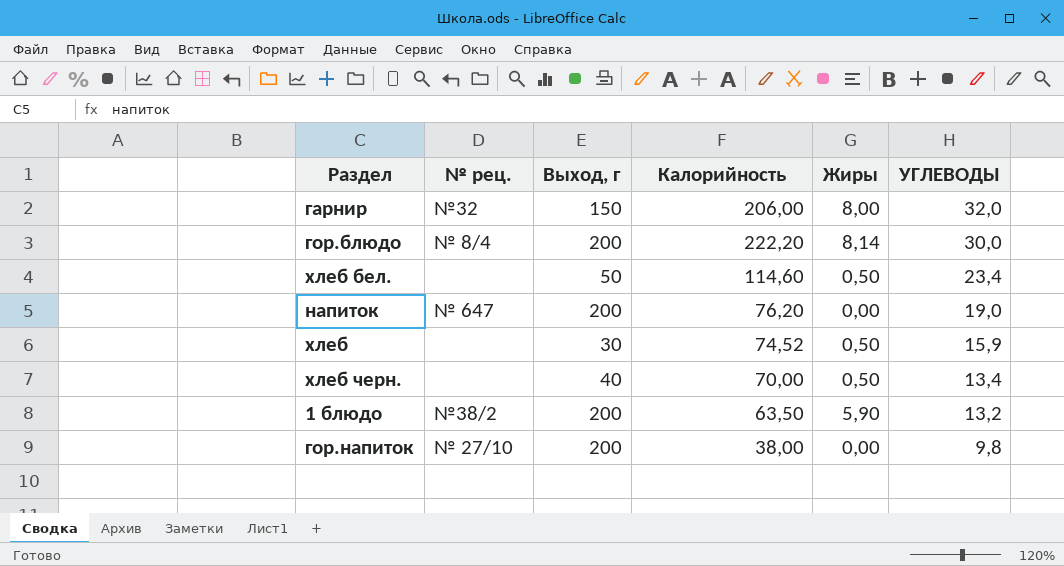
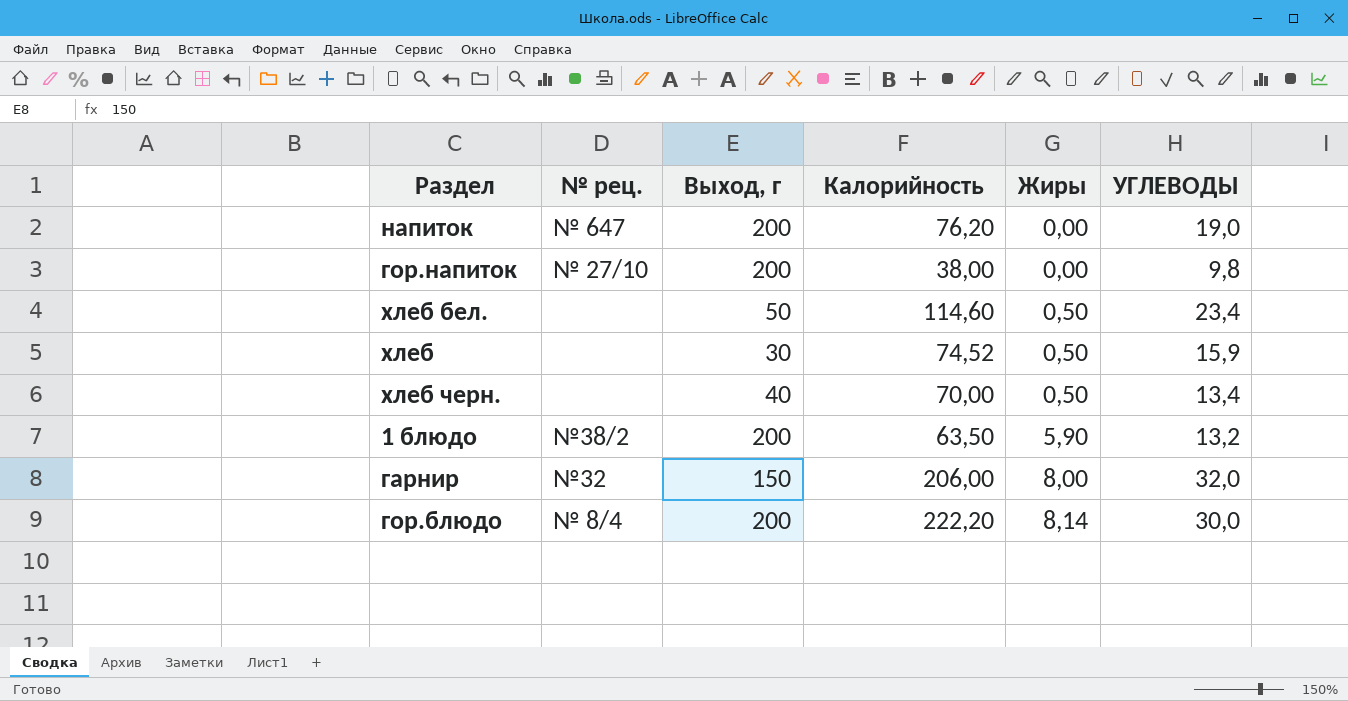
row order: УГЛЕВОДЫ descending -> Жиры ascending

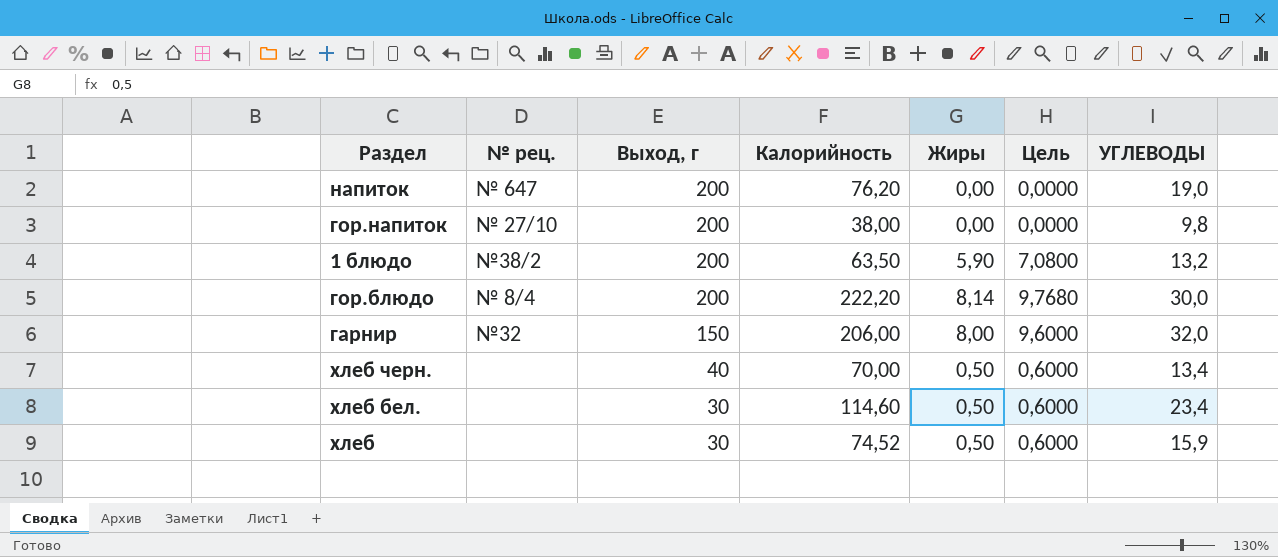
row order: Жиры ascending -> Выход, г descending
column Цель | formula: none -> [Жиры] * 1,2
хлеб бел. | Выход, г: 50 -> 30

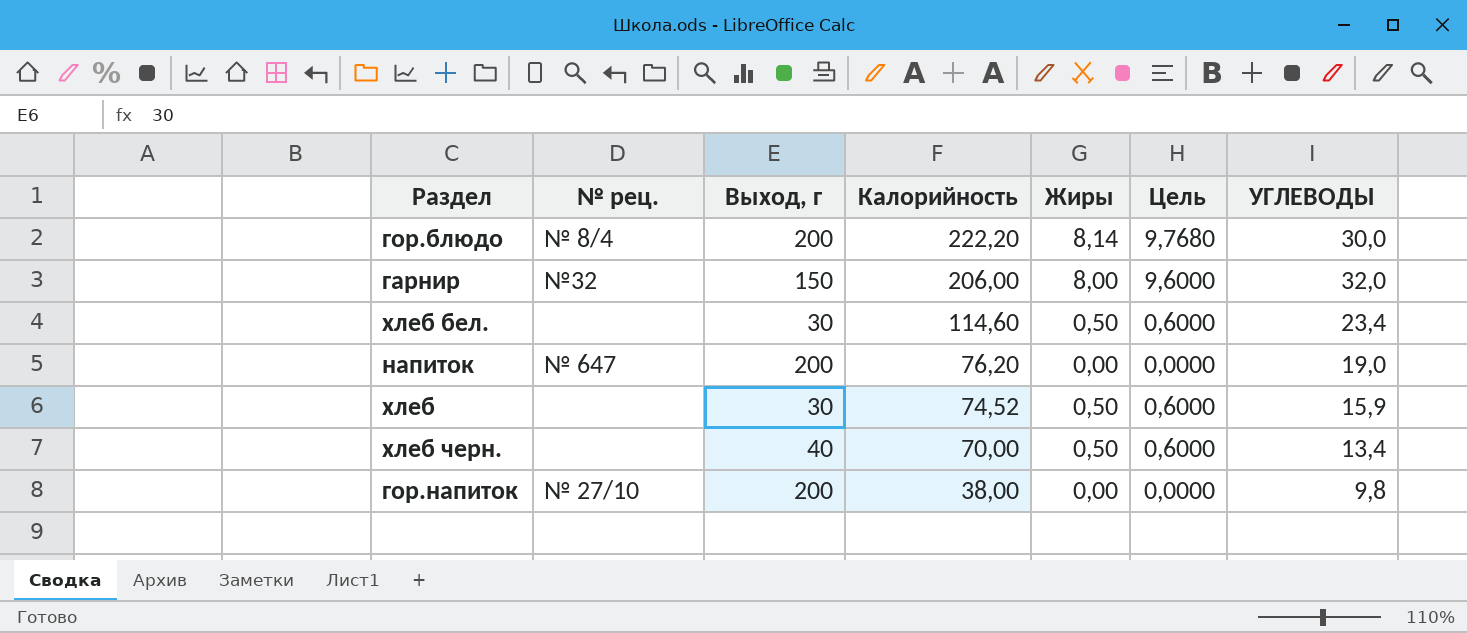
row order: Выход, г descending -> Калорийность descending
row 1 блюдо: №38/2 | 200 | 63,50 | 5,90 | 7,0800 | 13,2 -> none

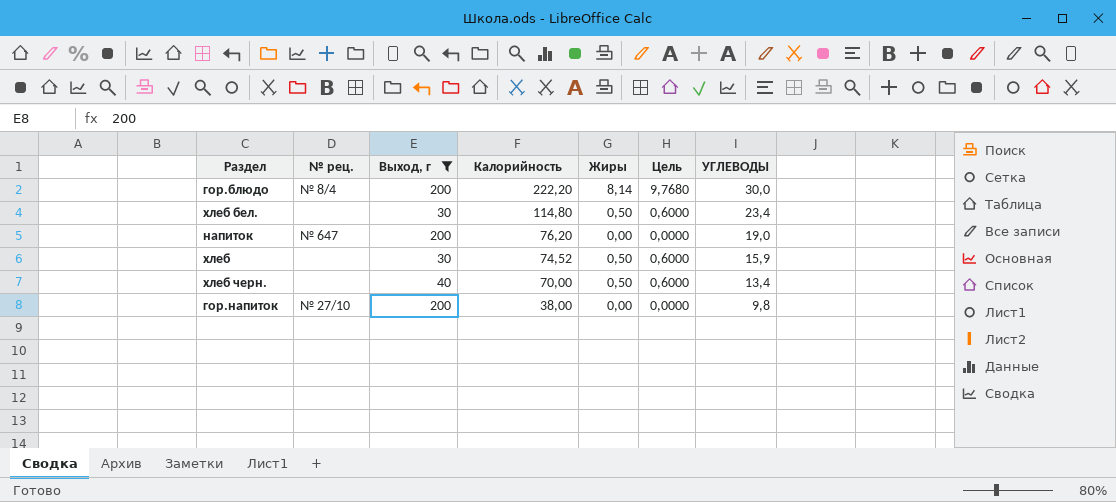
filter: none -> Выход, г != 150
хлеб бел. | Калорийность: 114,60 -> 114,80

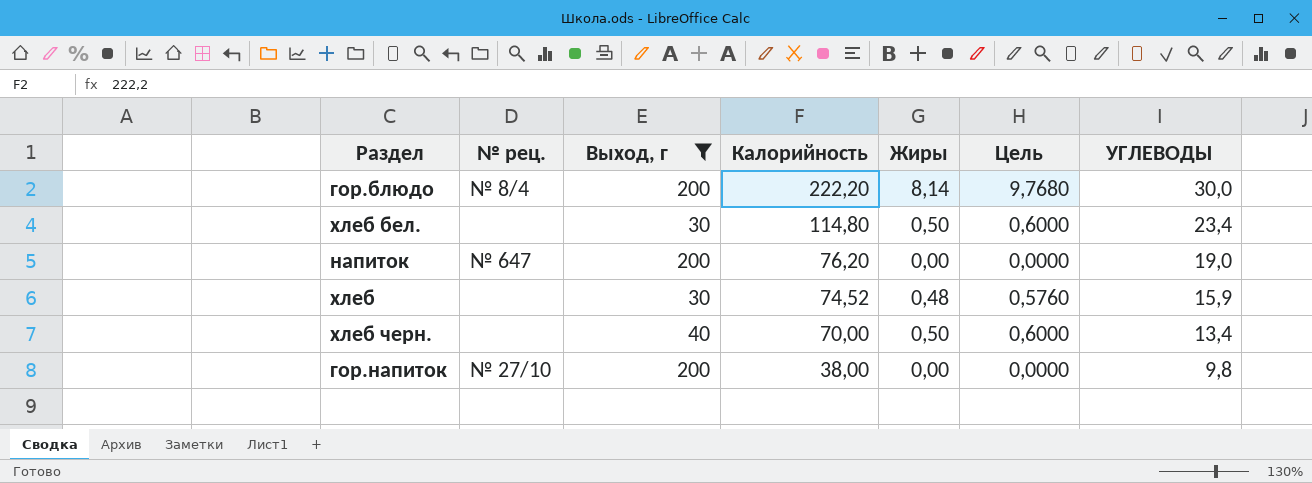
хлеб | Жиры: 0,50 -> 0,48
хлеб | Цель: 0,6000 -> 0,5760

